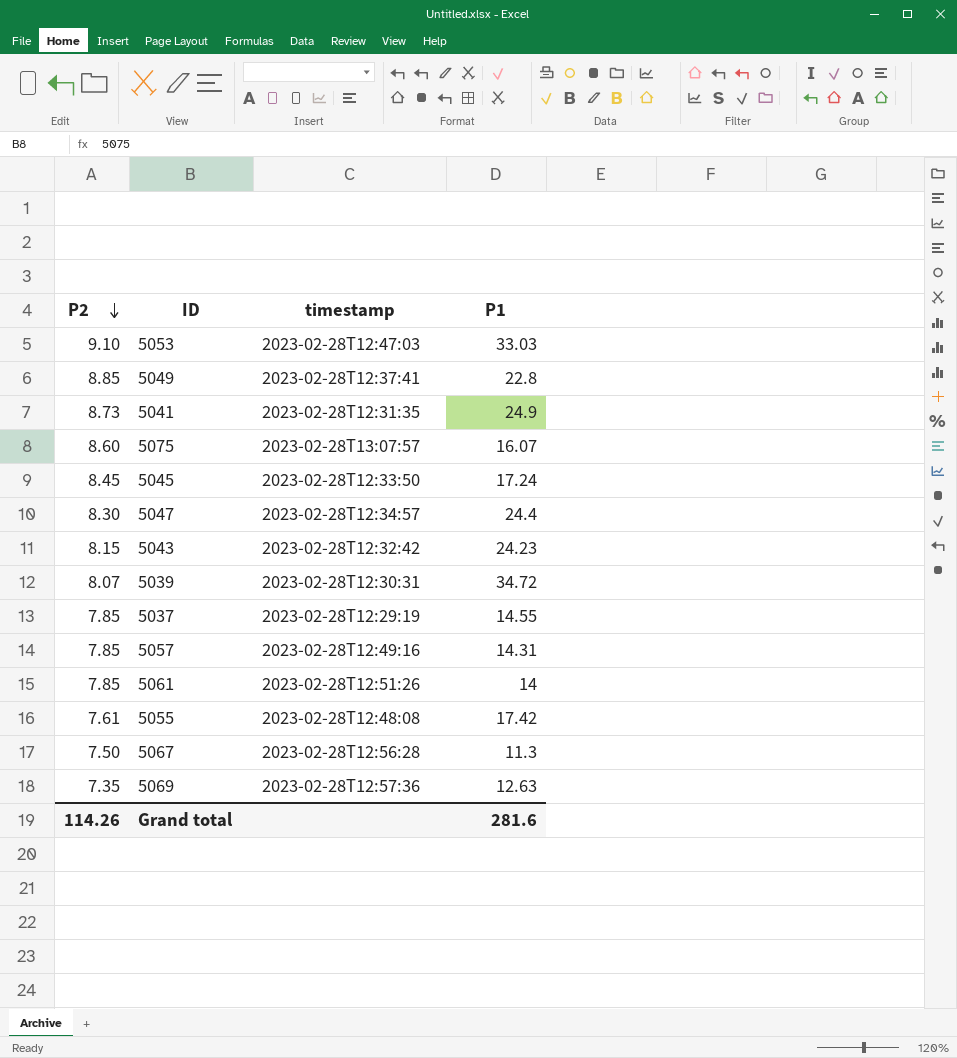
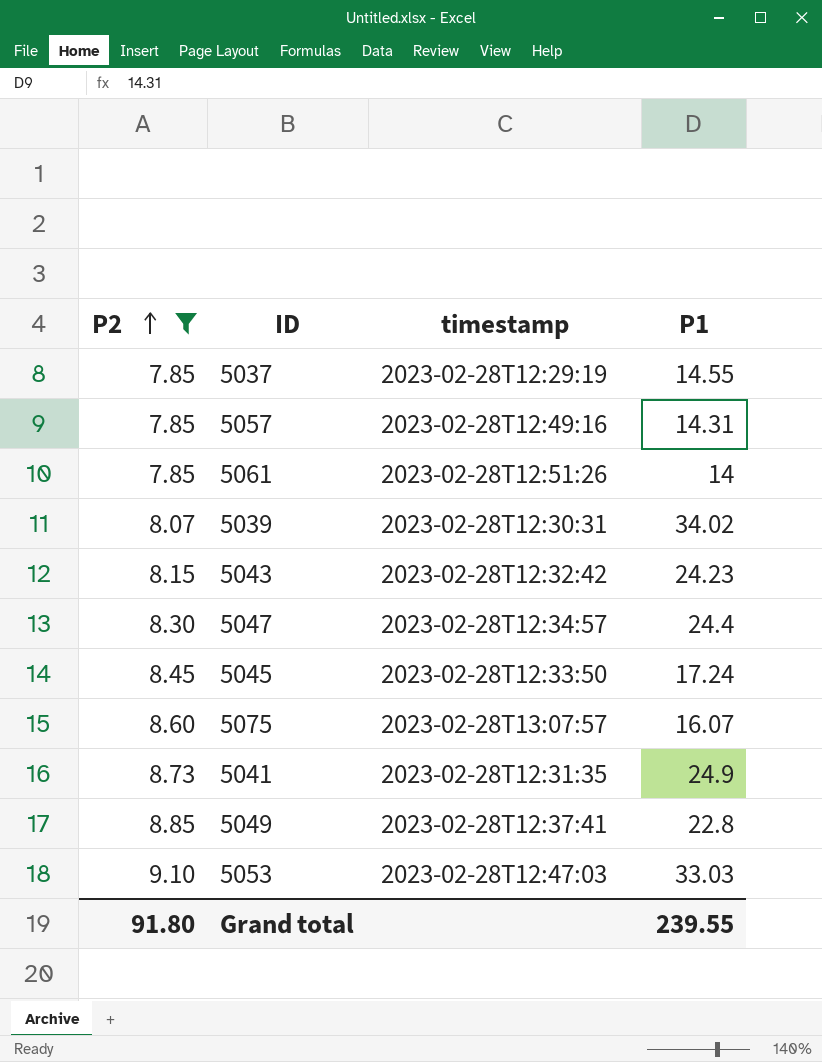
filter: none -> P2 >= 7.85
row order: P2 descending -> P2 ascending
5039 | P1: 34.72 -> 34.02
Grand total | P2: 114.26 -> 91.80
Grand total | P1: 281.6 -> 239.55

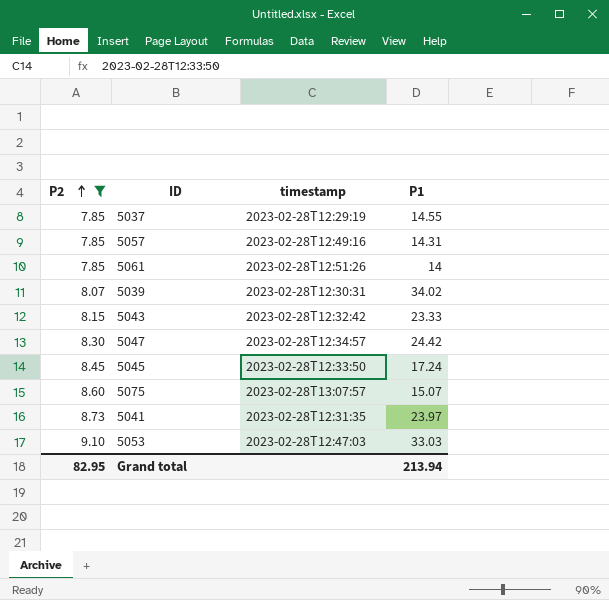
row 5049: 8.85 | 2023-02-28T12:37:41 | 22.8 -> none
5043 | P1: 24.23 -> 23.33
5047 | P1: 24.4 -> 24.42
5075 | P1: 16.07 -> 15.07
5041 | P1: 24.9 -> 23.97
Grand total | P2: 91.80 -> 82.95
Grand total | P1: 239.55 -> 213.94

